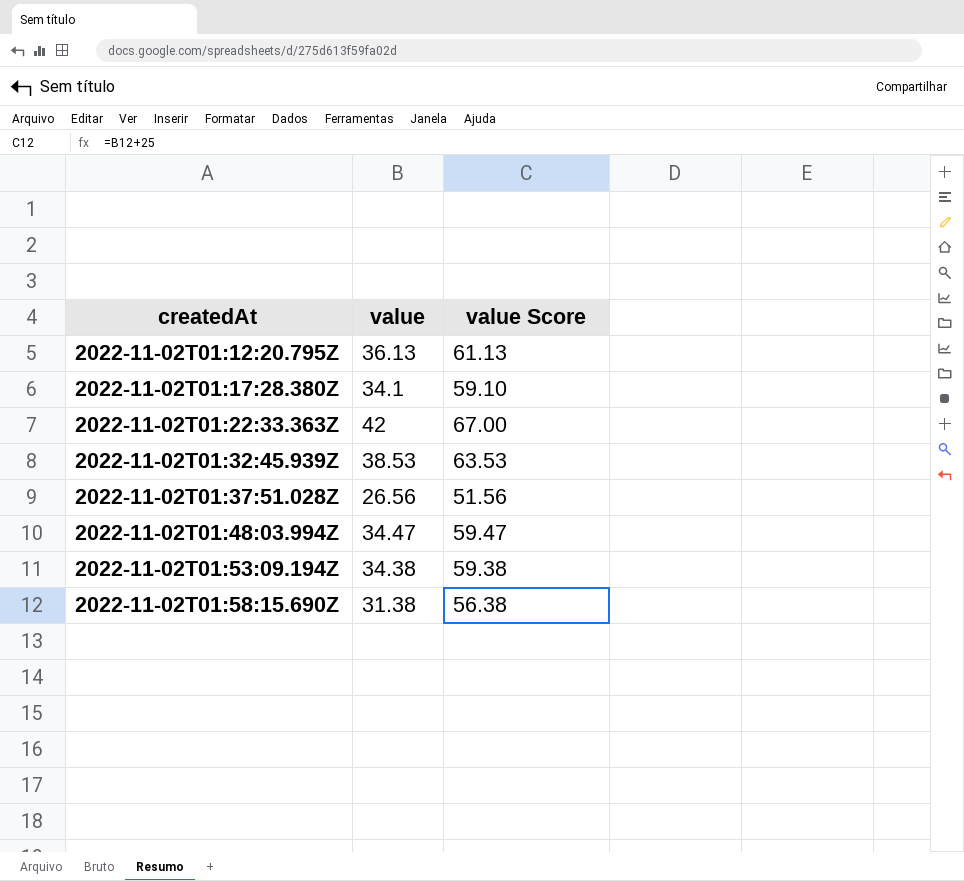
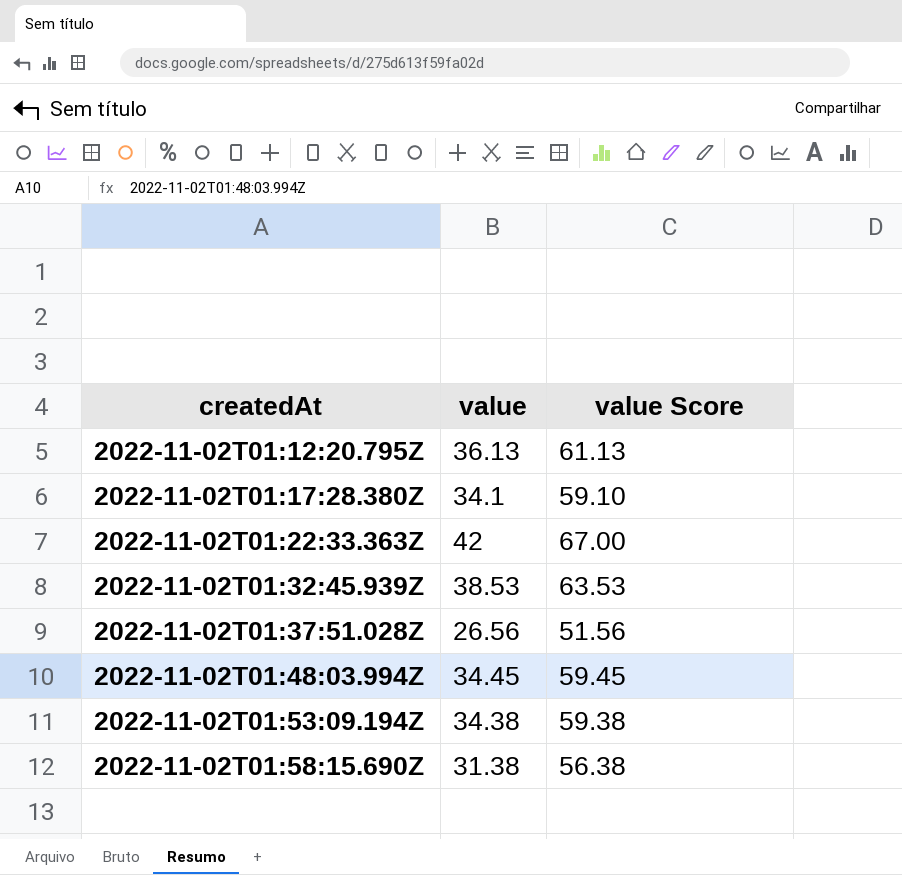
2022-11-02T01:48:03.994Z | value: 34.47 -> 34.45
2022-11-02T01:48:03.994Z | value Score: 59.47 -> 59.45

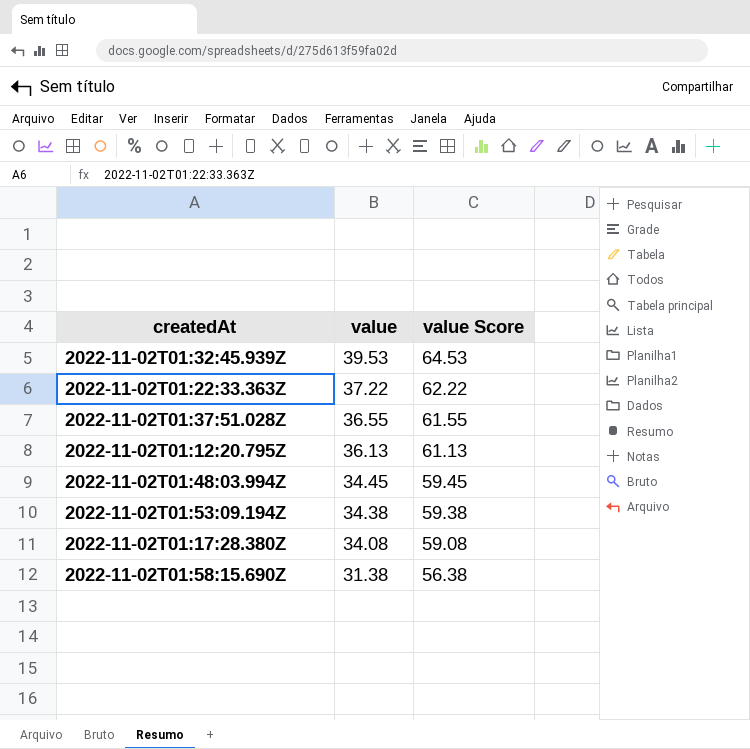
row order: createdAt ascending -> value descending
2022-11-02T01:32:45.939Z | value: 38.53 -> 39.53
2022-11-02T01:32:45.939Z | value Score: 63.53 -> 64.53
2022-11-02T01:22:33.363Z | value: 42 -> 37.22
2022-11-02T01:22:33.363Z | value Score: 67.00 -> 62.22
2022-11-02T01:37:51.028Z | value: 26.56 -> 36.55
2022-11-02T01:37:51.028Z | value Score: 51.56 -> 61.55
2022-11-02T01:17:28.380Z | value: 34.1 -> 34.08
2022-11-02T01:17:28.380Z | value Score: 59.10 -> 59.08

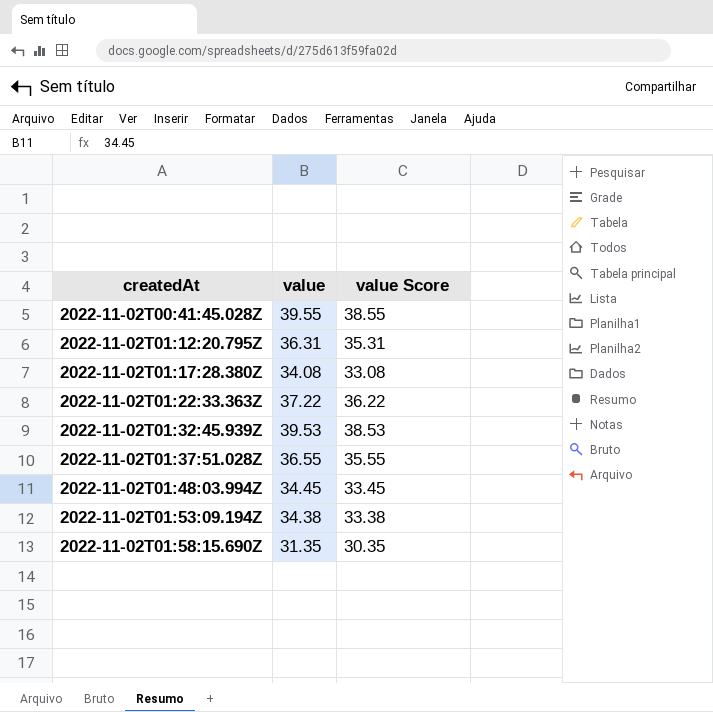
row order: value descending -> createdAt ascending
column value Score | formula: [value] + 25 -> [value] - 1
row 2022-11-02T00:41:45.028Z: none -> 39.55 | 38.55
2022-11-02T01:12:20.795Z | value: 36.13 -> 36.31
2022-11-02T01:58:15.690Z | value: 31.38 -> 31.35

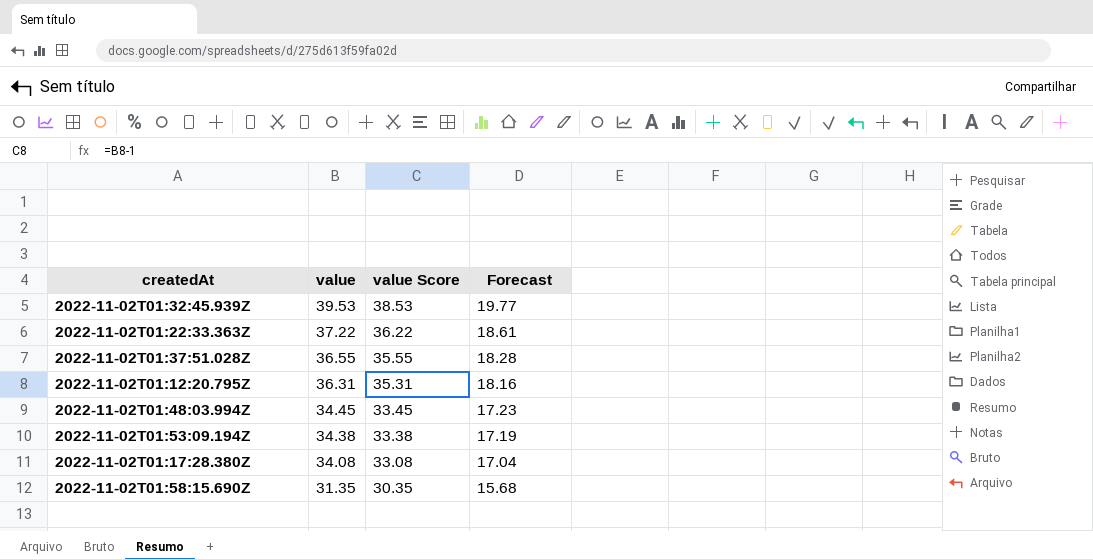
row order: createdAt ascending -> value descending
column Forecast | formula: none -> [value] * 0.5
row 2022-11-02T00:41:45.028Z: 39.55 | 38.55 -> none

